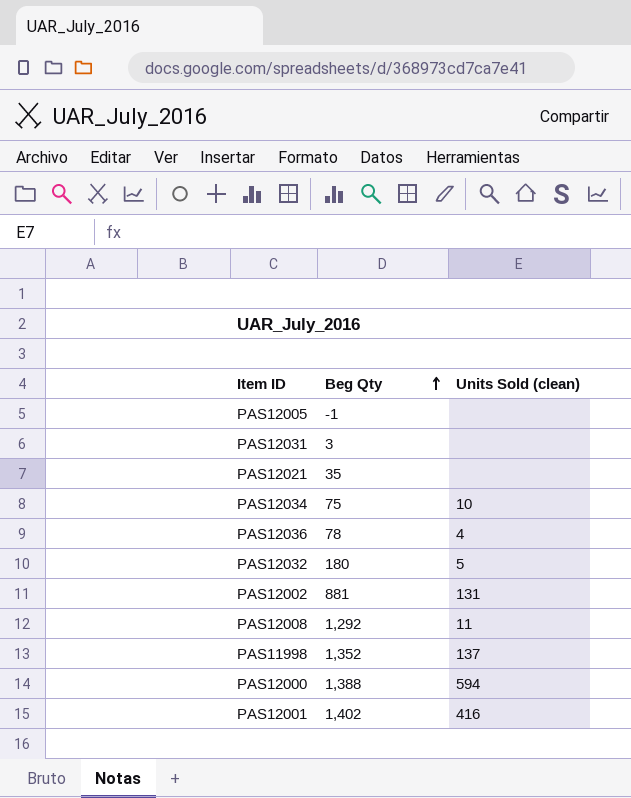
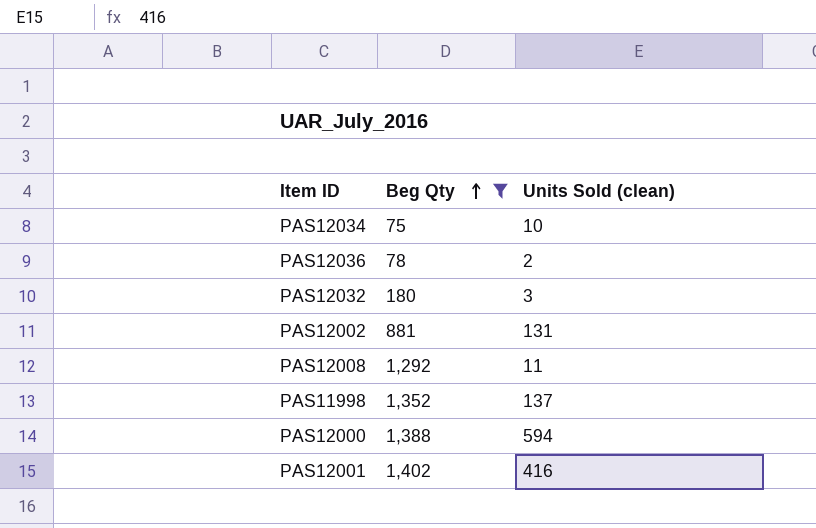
filter: none -> Beg Qty >= 75
PAS12036 | Units Sold (clean): 4 -> 2
PAS12032 | Units Sold (clean): 5 -> 3

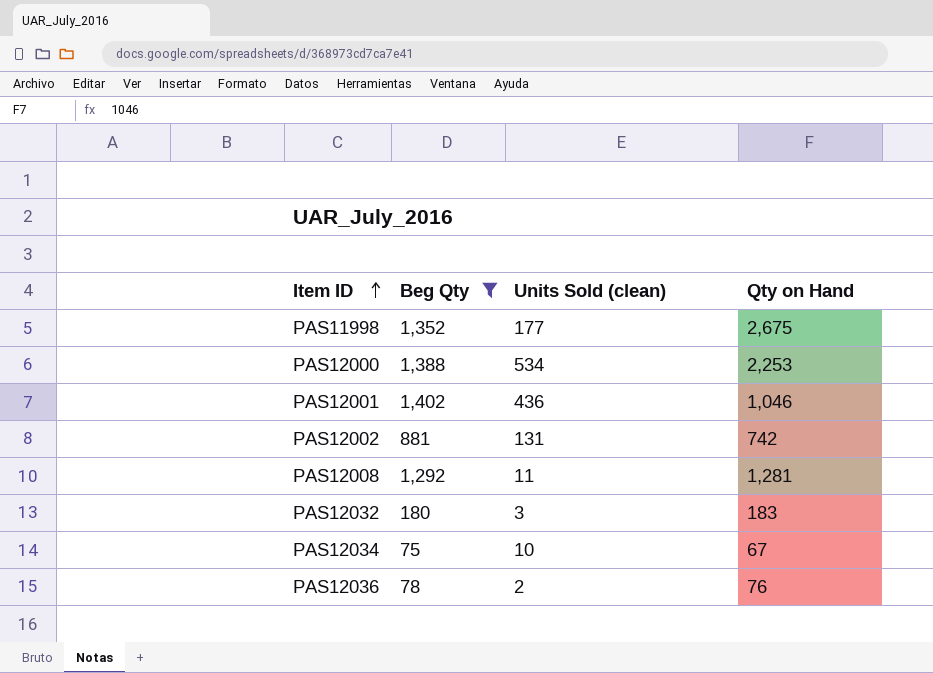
row order: Beg Qty ascending -> Item ID ascending
column Qty on Hand | position: none -> 4
PAS11998 | Units Sold (clean): 137 -> 177
PAS12000 | Units Sold (clean): 594 -> 534
PAS12001 | Units Sold (clean): 416 -> 436

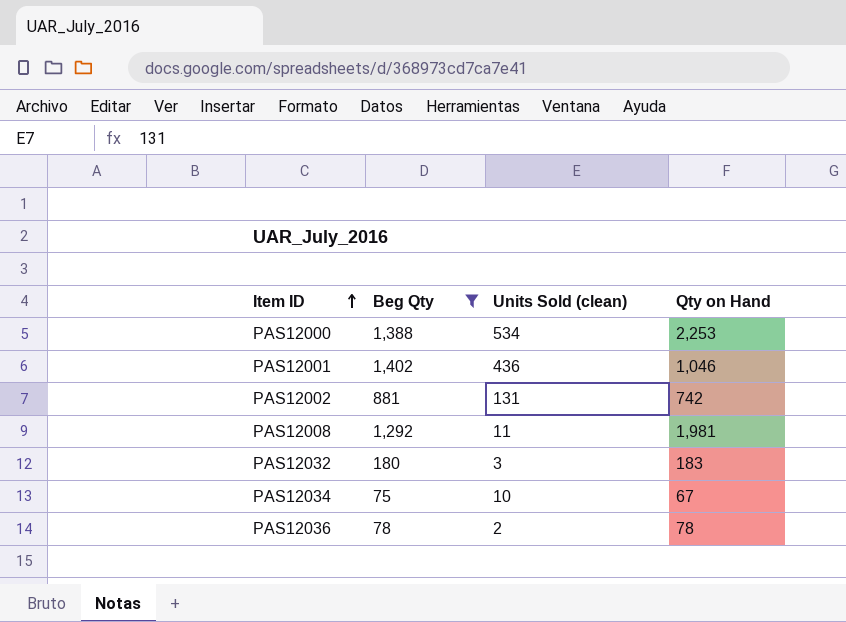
row PAS11998: 1,352 | 177 | 2,675 -> none
PAS12008 | Qty on Hand: 1,281 -> 1,981
PAS12036 | Qty on Hand: 76 -> 78

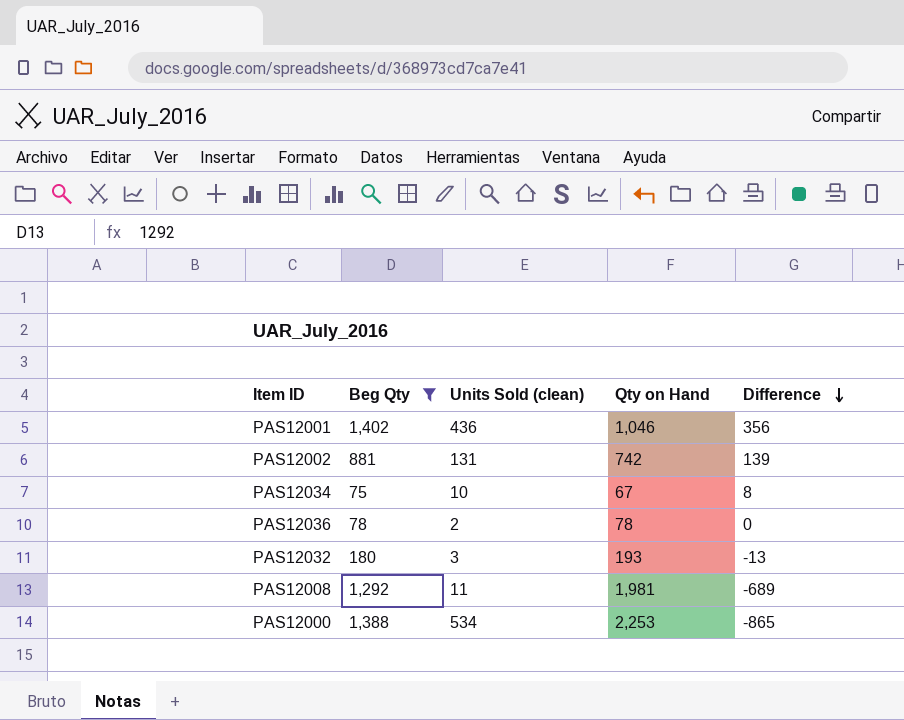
row order: Item ID ascending -> Difference descending
column Difference | formula: none -> [Beg Qty] - [Qty on Hand]
PAS12032 | Qty on Hand: 183 -> 193

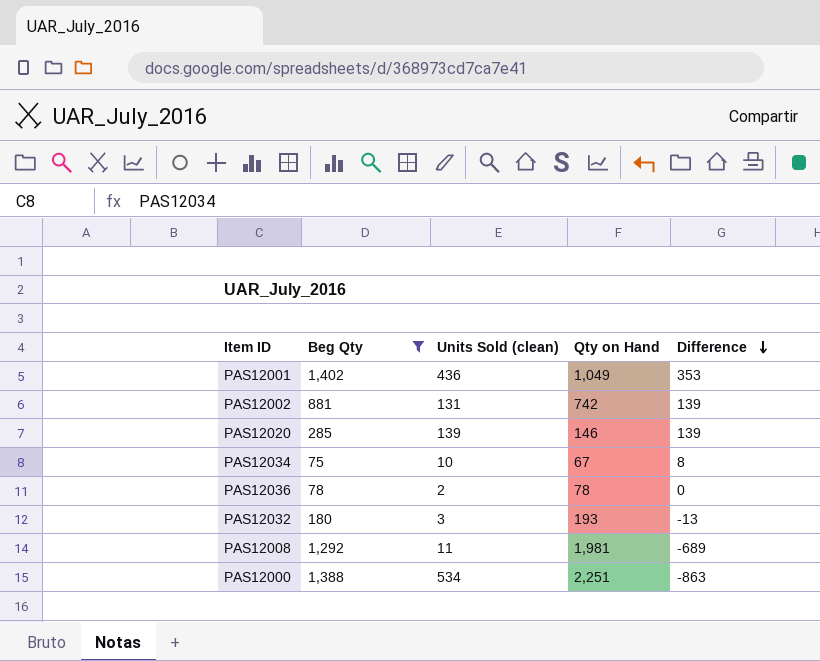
PAS12001 | Qty on Hand: 1,046 -> 1,049
PAS12001 | Difference: 356 -> 353
row PAS12020: none -> 285 | 139 | 146 | 139
PAS12000 | Qty on Hand: 2,253 -> 2,251
PAS12000 | Difference: -865 -> -863

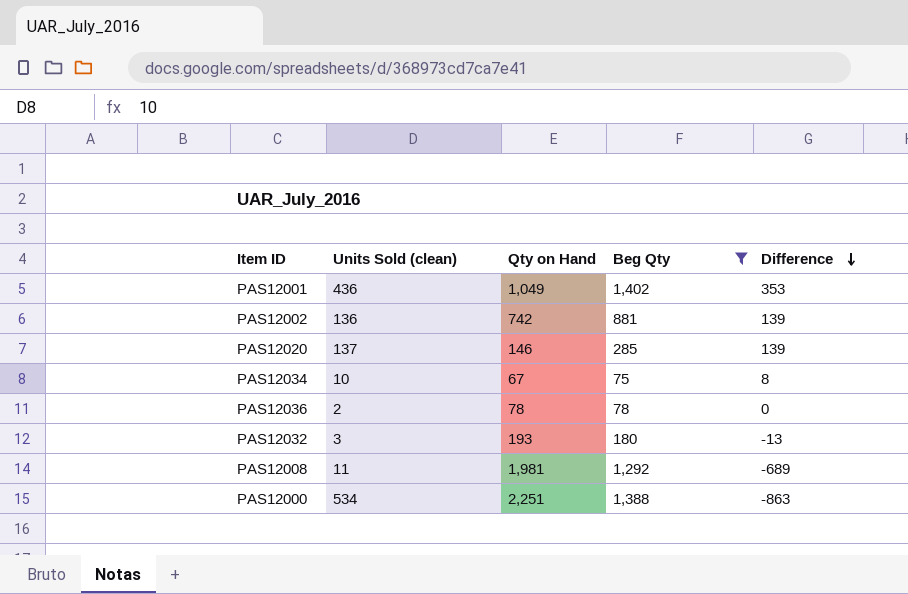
column Beg Qty | position: 2 -> 4
PAS12002 | Units Sold (clean): 131 -> 136
PAS12020 | Units Sold (clean): 139 -> 137

